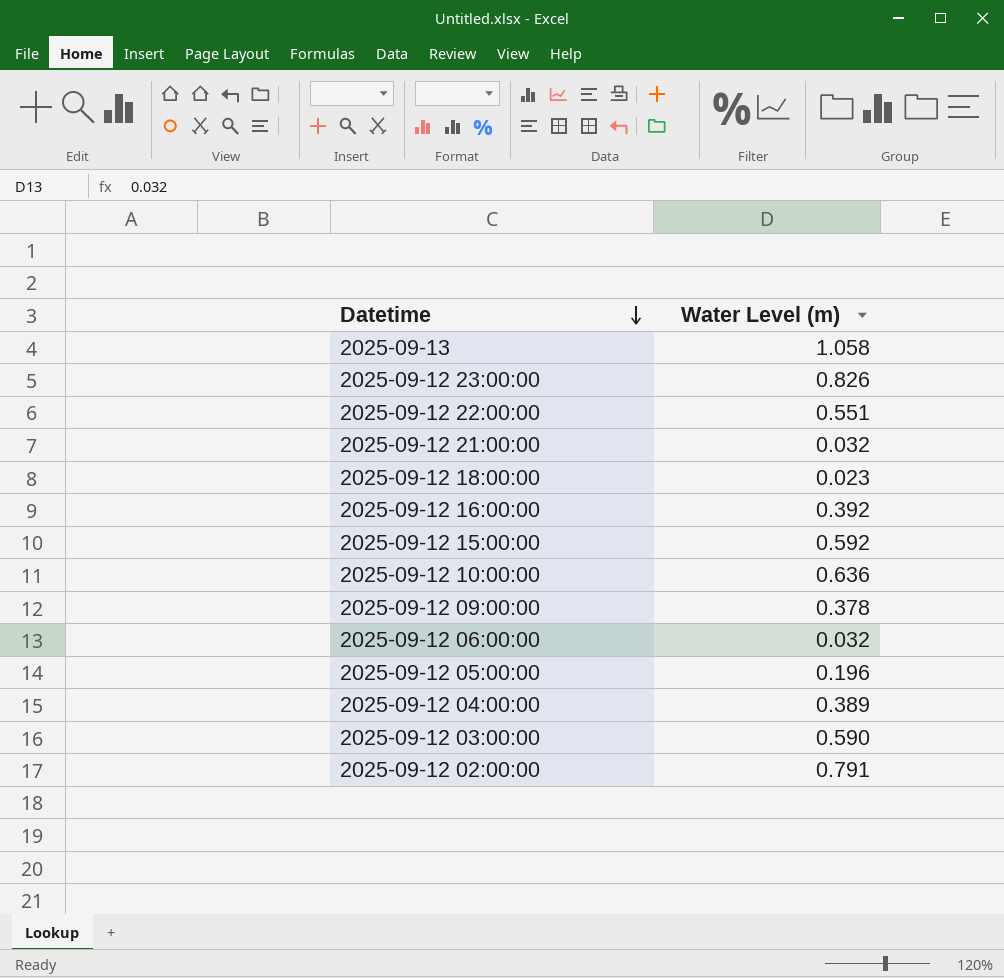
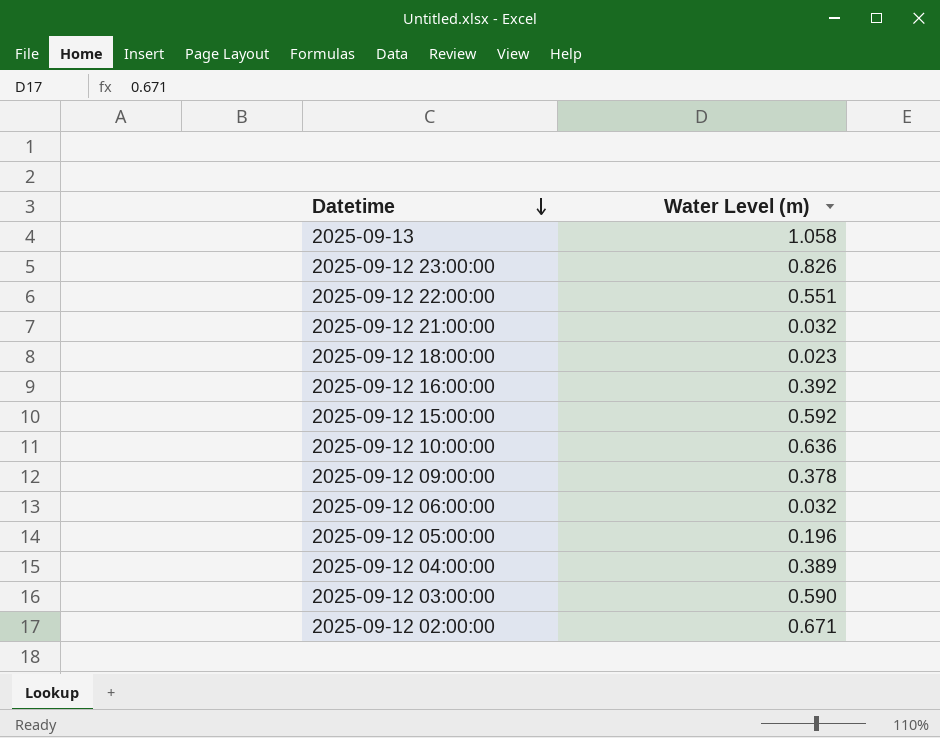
2025-09-12 02:00:00 | Water Level (m): 0.791 -> 0.671

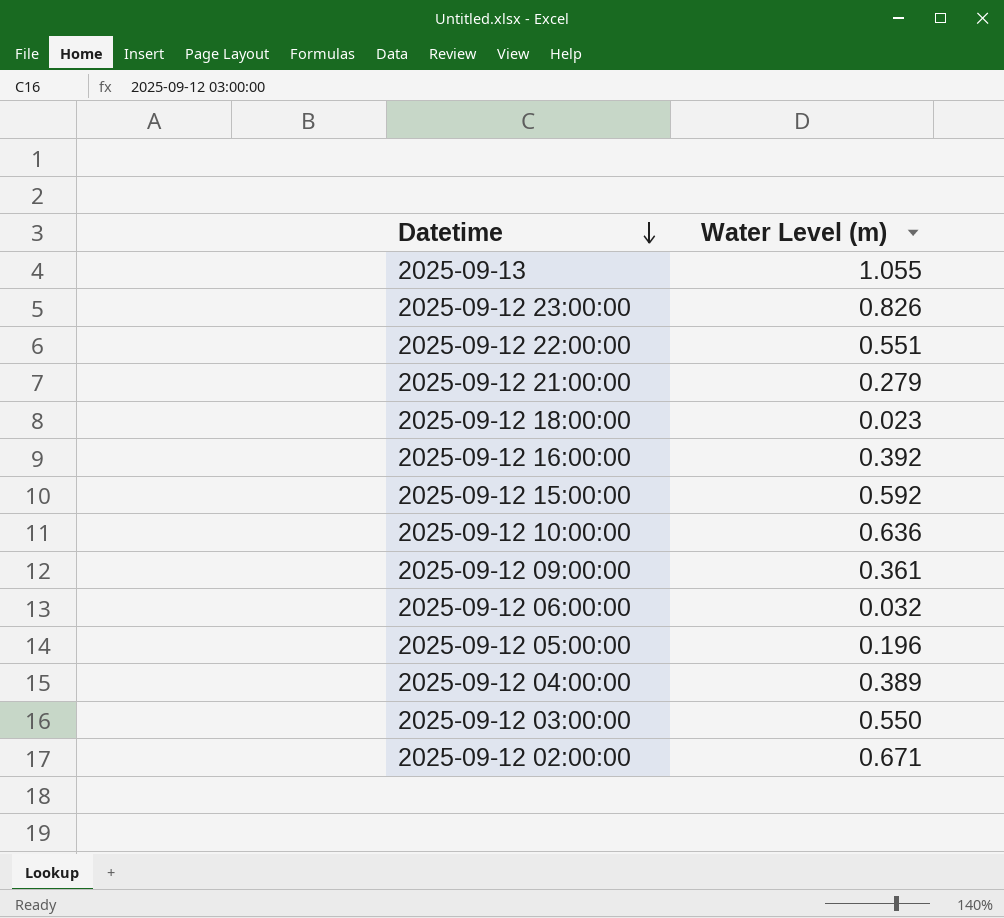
2025-09-13 | Water Level (m): 1.058 -> 1.055
2025-09-12 21:00:00 | Water Level (m): 0.032 -> 0.279
2025-09-12 09:00:00 | Water Level (m): 0.378 -> 0.361
2025-09-12 03:00:00 | Water Level (m): 0.590 -> 0.550

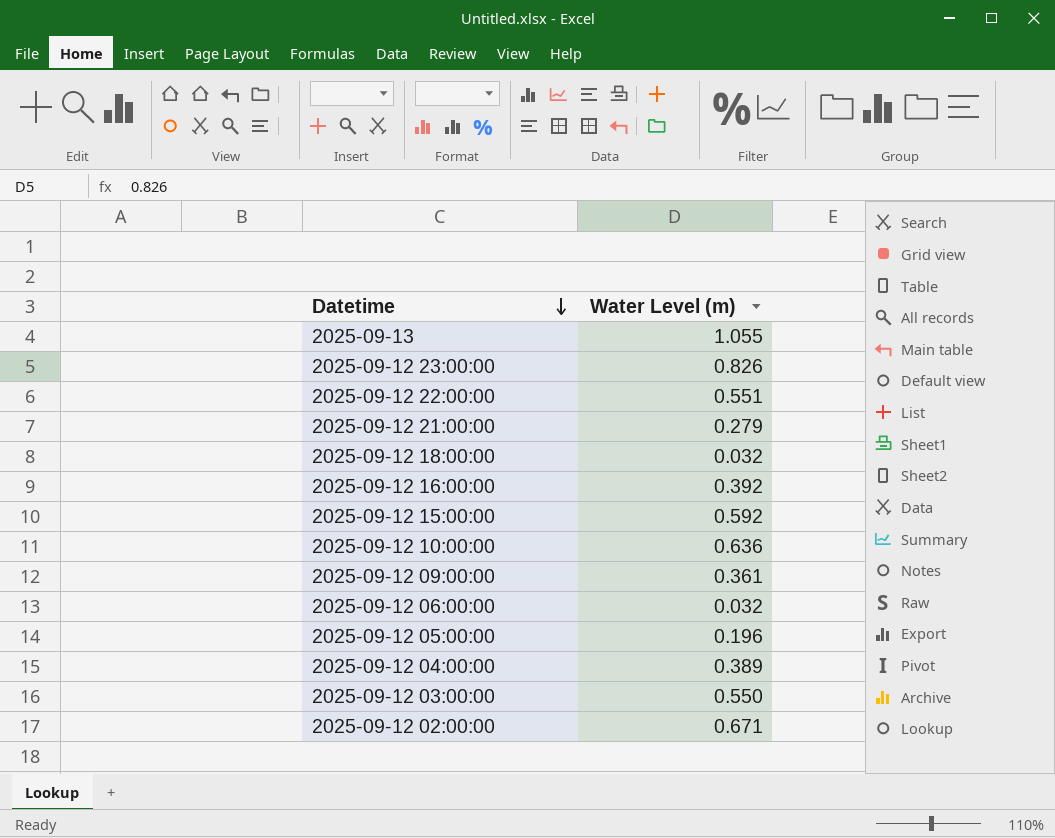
2025-09-12 18:00:00 | Water Level (m): 0.023 -> 0.032

